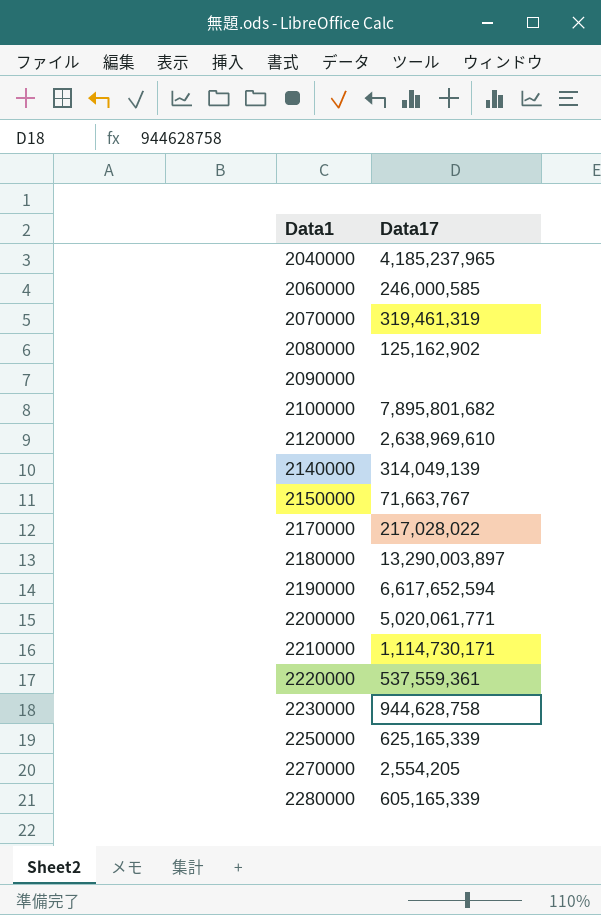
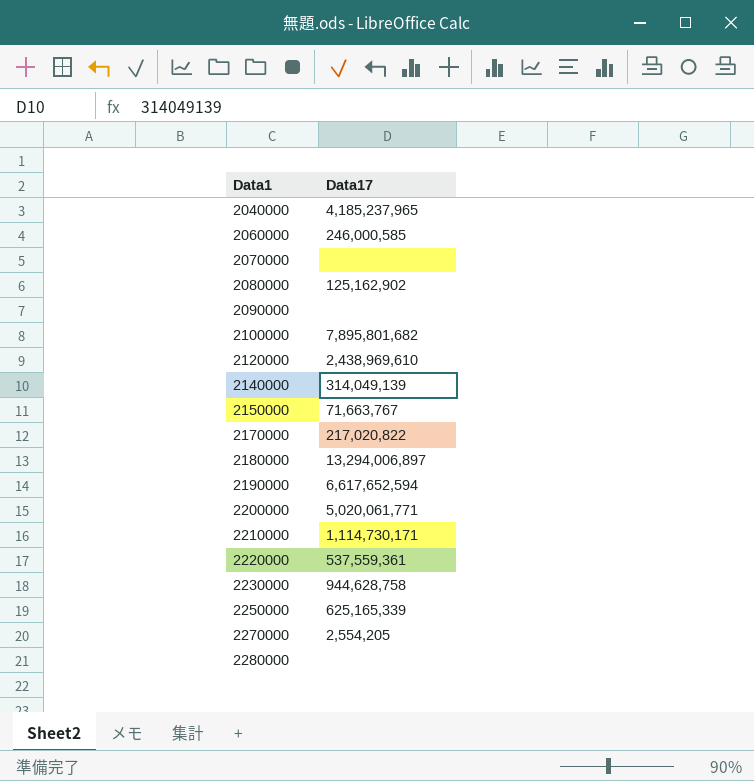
2070000 | Data17: 319,461,319 -> none
2120000 | Data17: 2,638,969,610 -> 2,438,969,610
2170000 | Data17: 217,028,022 -> 217,020,822
2180000 | Data17: 13,290,003,897 -> 13,294,006,897
2280000 | Data17: 605,165,339 -> none

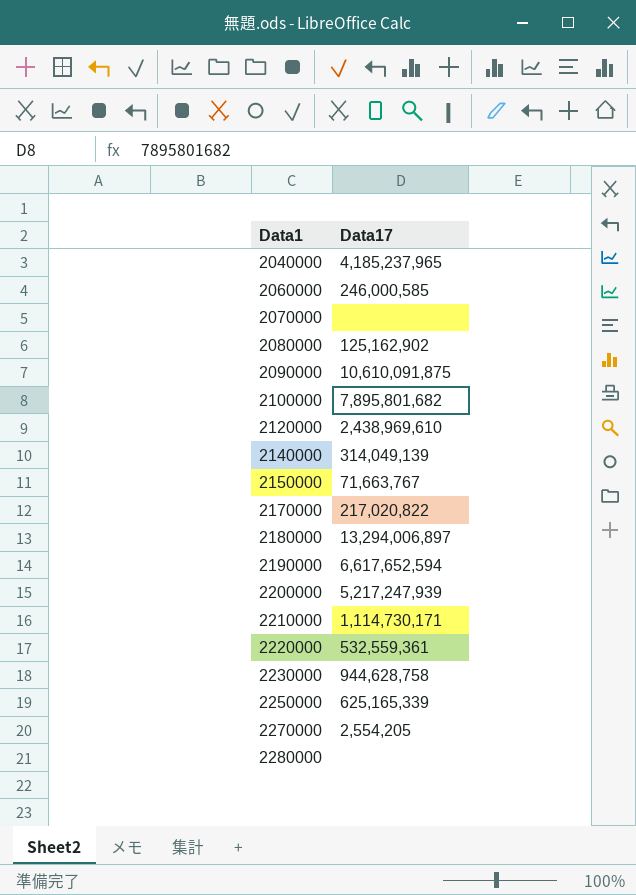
2090000 | Data17: none -> 10,610,091,875
2200000 | Data17: 5,020,061,771 -> 5,217,247,939
2220000 | Data17: 537,559,361 -> 532,559,361

